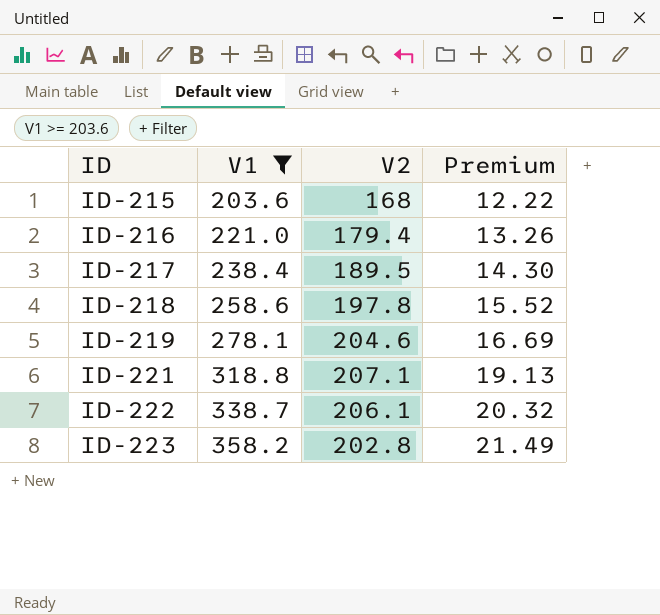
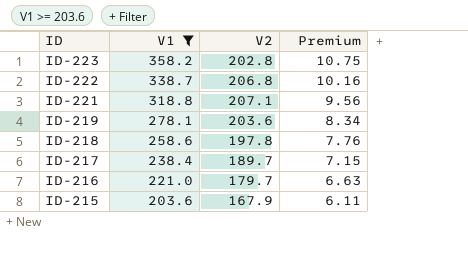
row order: ID ascending -> ID descending
column Premium | formula: [V1] * 0.06 -> [V1] * 0.03
ID-222 | V2: 206.1 -> 206.8
ID-219 | V2: 204.6 -> 203.6
ID-217 | V2: 189.5 -> 189.7
ID-216 | V2: 179.4 -> 179.7
ID-215 | V2: 168 -> 167.9

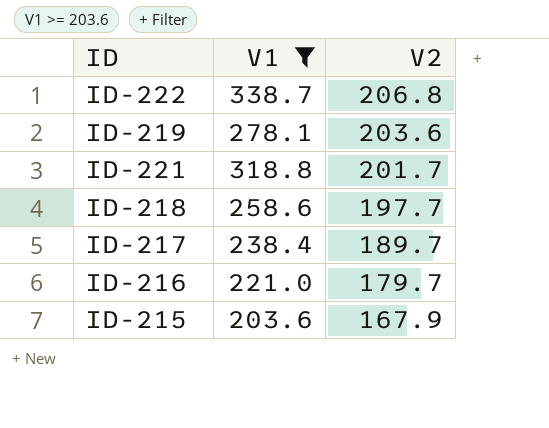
row order: ID descending -> V2 descending
column Premium | formula: [V1] * 0.03 -> none
row ID-223: 358.2 | 202.8 | 10.75 -> none
ID-221 | V2: 207.1 -> 201.7
ID-218 | V2: 197.8 -> 197.7

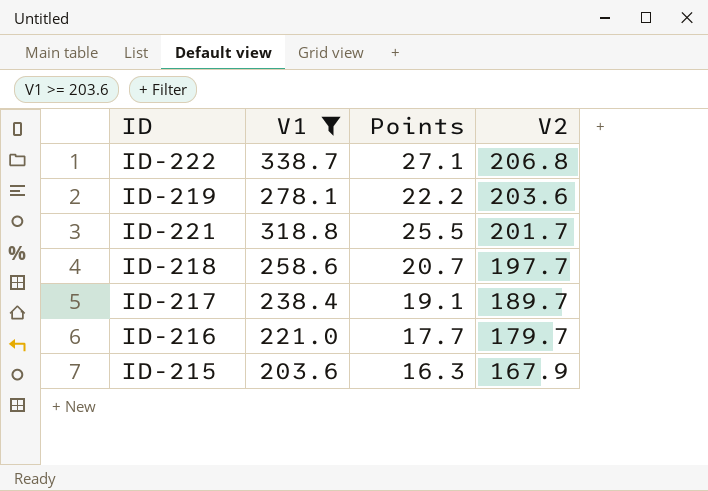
column Points | formula: none -> [V1] * 0.08

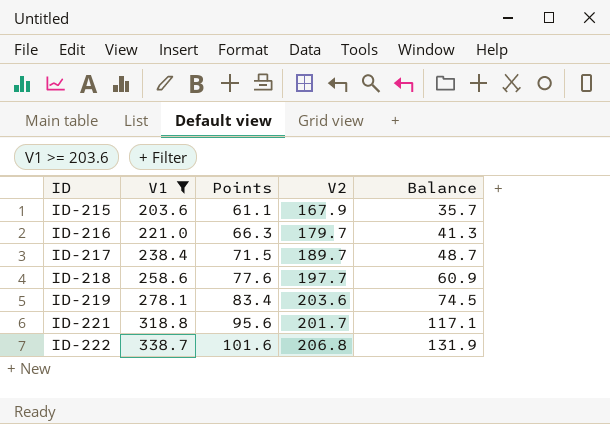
row order: V2 descending -> ID ascending
column Points | formula: [V1] * 0.08 -> [V1] * 0.3
column Balance | formula: none -> [V1] - [V2]

